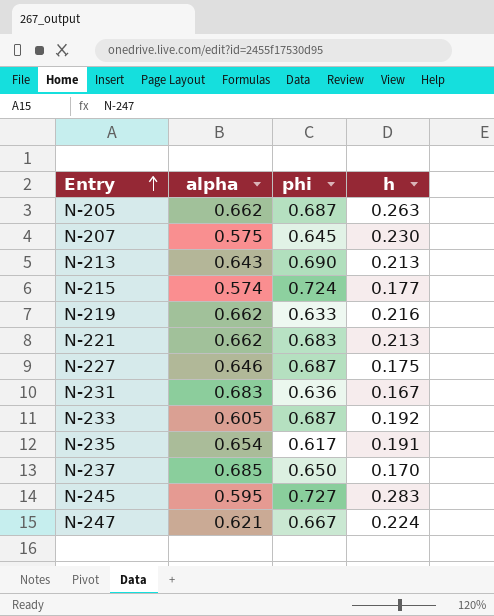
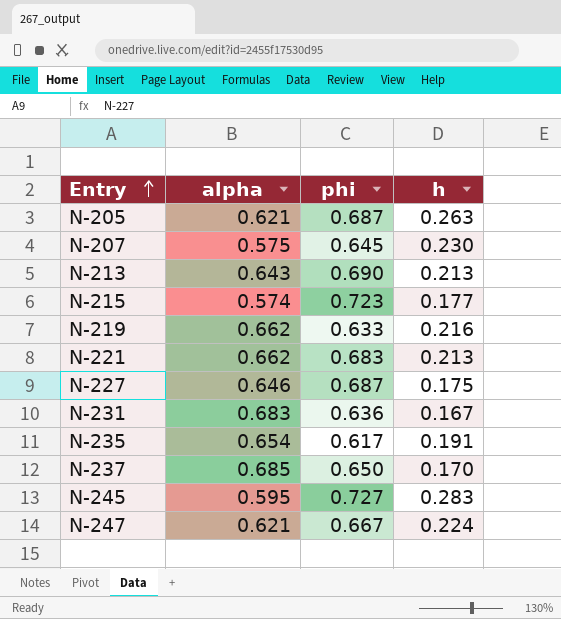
row N-233: 0.605 | 0.687 | 0.192 -> none
N-205 | alpha: 0.662 -> 0.621
N-215 | phi: 0.724 -> 0.723

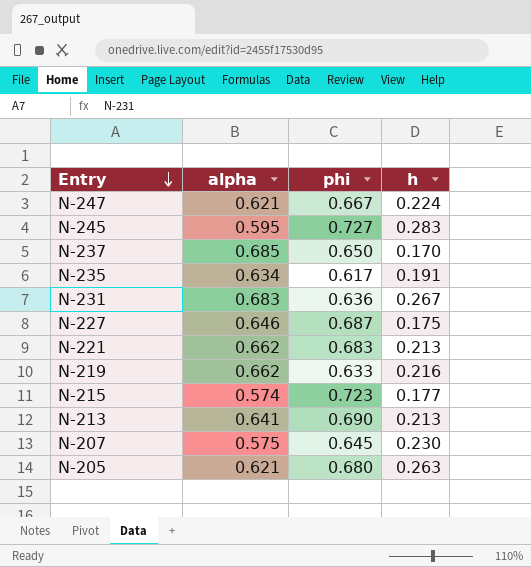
row order: Entry ascending -> Entry descending
N-235 | alpha: 0.654 -> 0.634
N-231 | h: 0.167 -> 0.267
N-213 | alpha: 0.643 -> 0.641
N-205 | phi: 0.687 -> 0.680

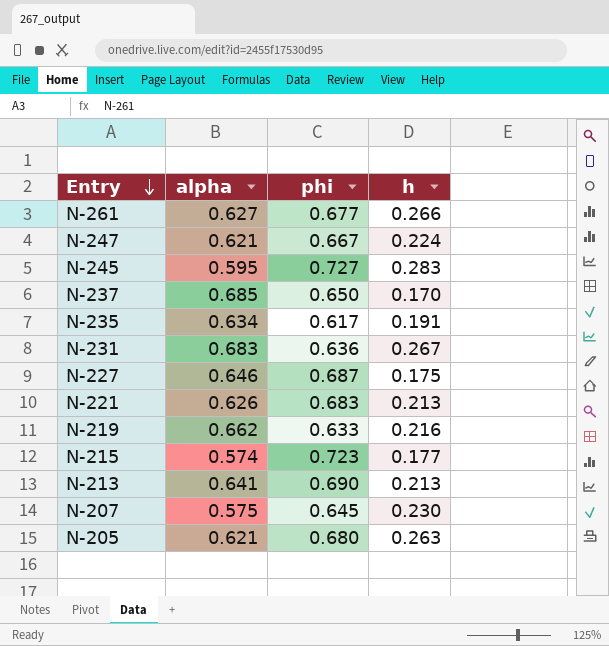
row N-261: none -> 0.627 | 0.677 | 0.266
N-221 | alpha: 0.662 -> 0.626

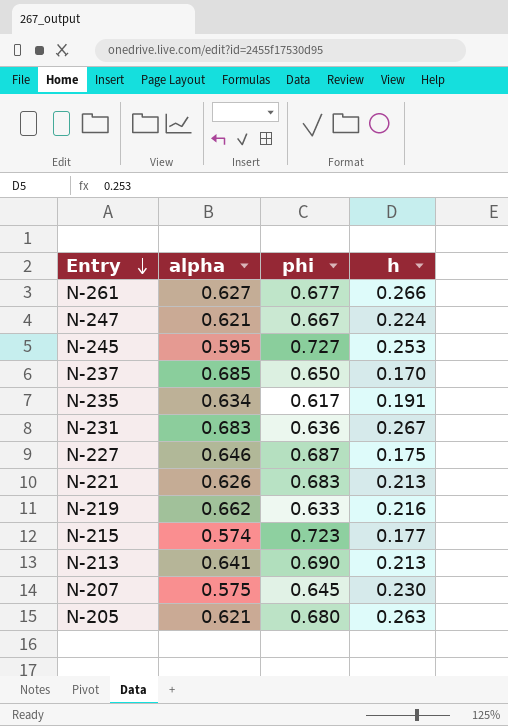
N-245 | h: 0.283 -> 0.253

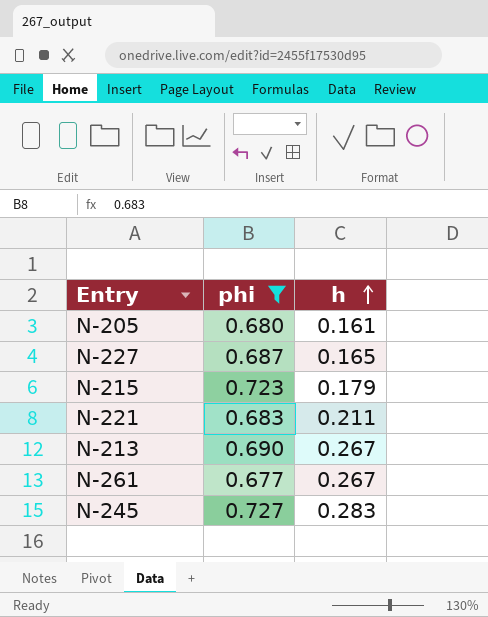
filter: none -> phi >= 0.677
row order: Entry descending -> h ascending
column alpha | position: 2 -> none
N-205 | h: 0.263 -> 0.161
N-227 | h: 0.175 -> 0.165
N-215 | h: 0.177 -> 0.179
N-221 | h: 0.213 -> 0.211
N-213 | h: 0.213 -> 0.267
N-261 | h: 0.266 -> 0.267
N-245 | h: 0.253 -> 0.283

